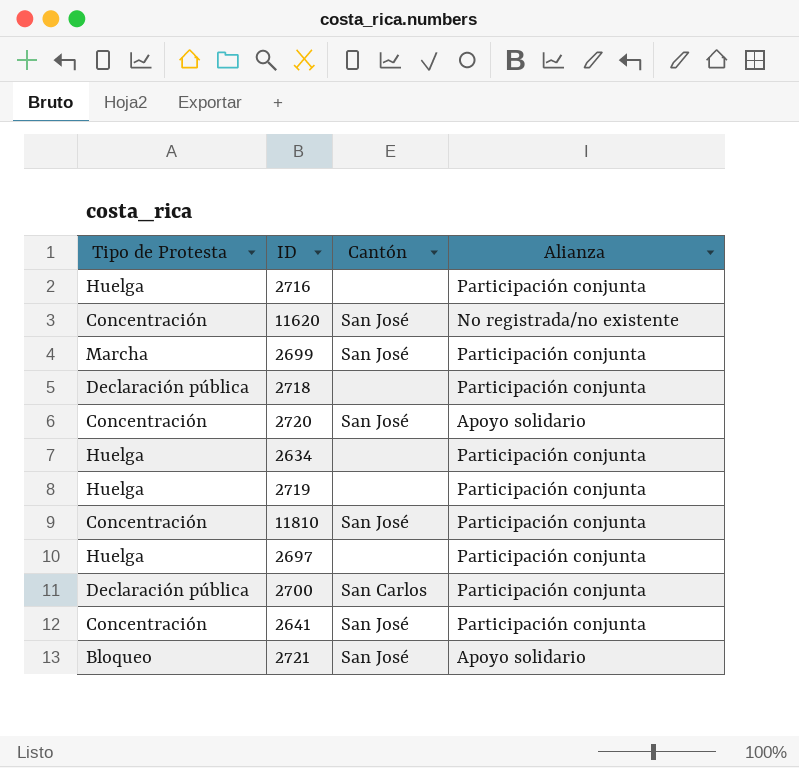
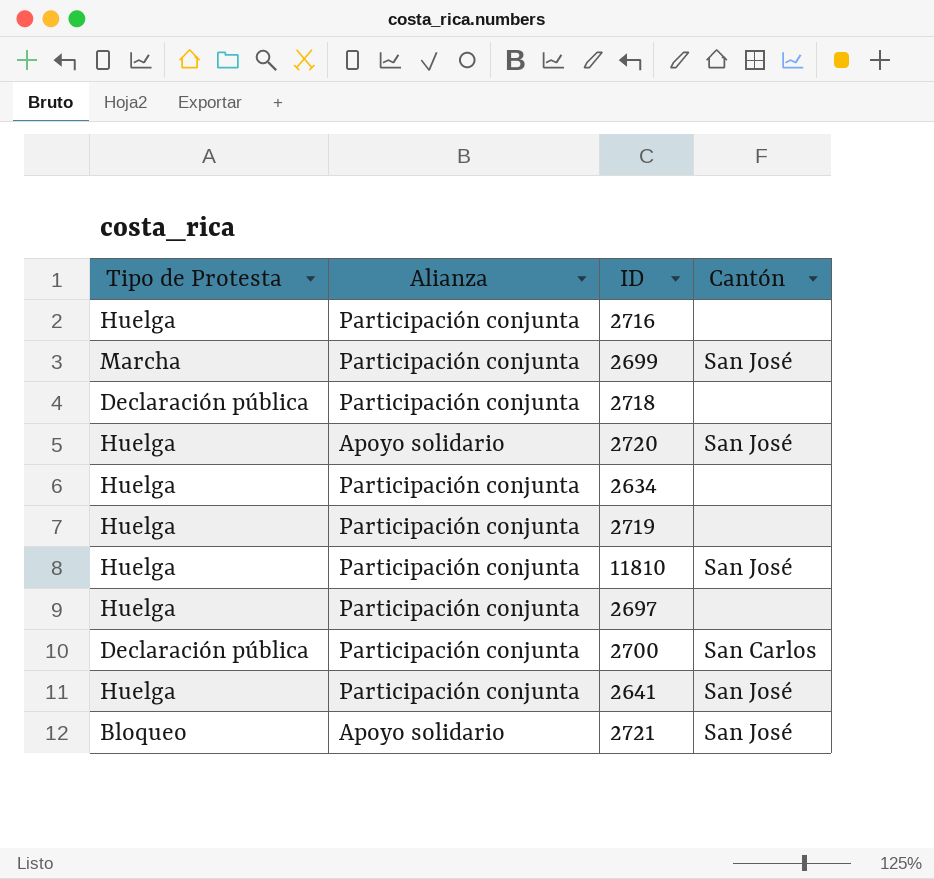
column Alianza | position: 4 -> 2
row 11620: Concentración | San José | No registrada/no existente -> none
2720 | Tipo de Protesta: Concentración -> Huelga
11810 | Tipo de Protesta: Concentración -> Huelga
2641 | Tipo de Protesta: Concentración -> Huelga

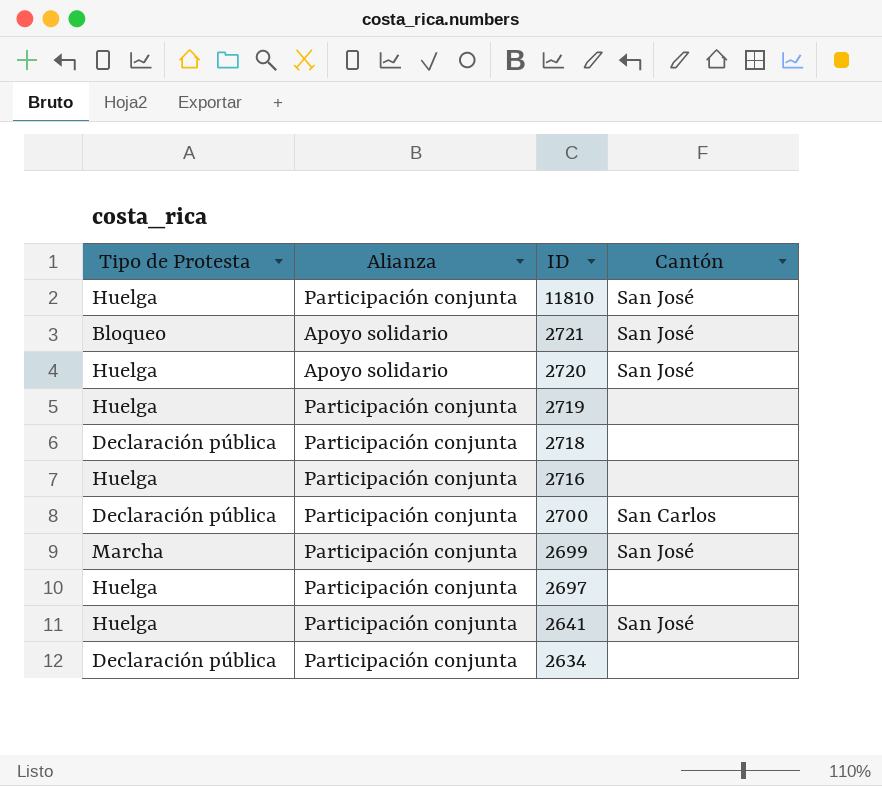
row order: none -> ID descending
2634 | Tipo de Protesta: Huelga -> Declaración pública

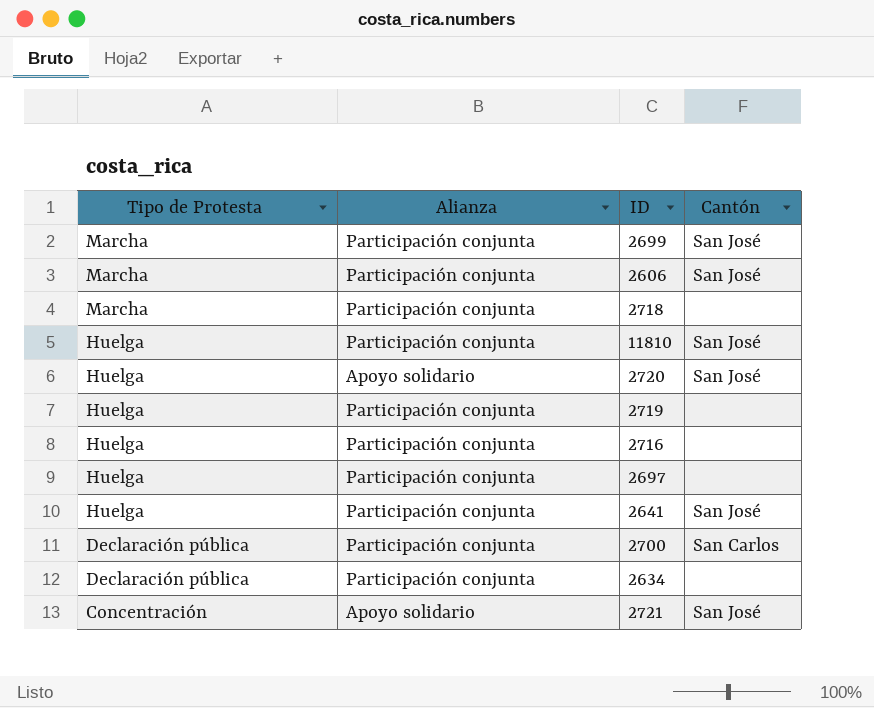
row order: ID descending -> Tipo de Protesta descending
row 2606: none -> Marcha | Participación conjunta | San José
2718 | Tipo de Protesta: Declaración pública -> Marcha
2721 | Tipo de Protesta: Bloqueo -> Concentración

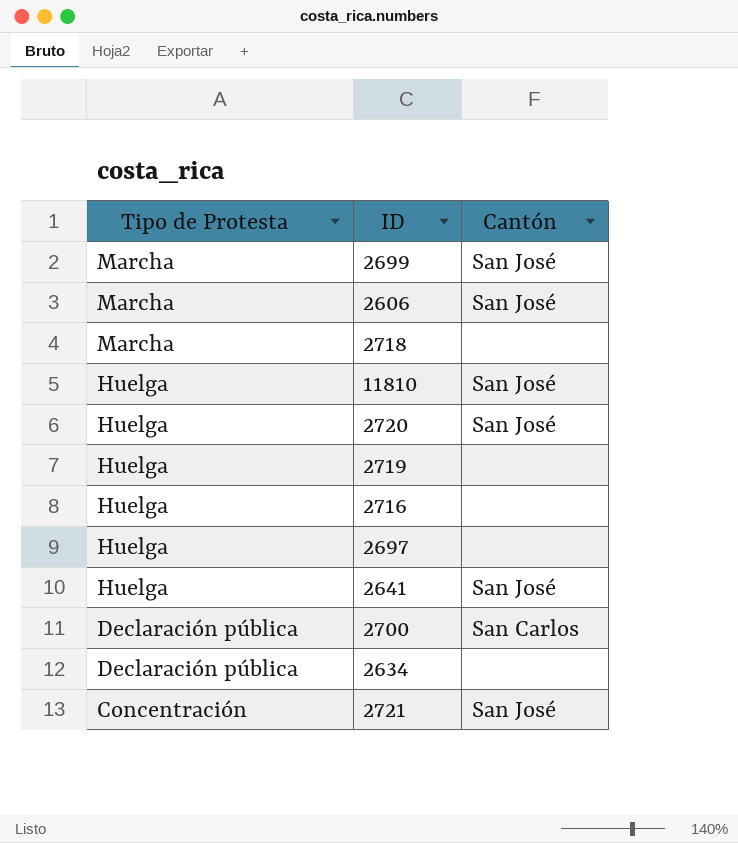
column Alianza | position: 2 -> none

